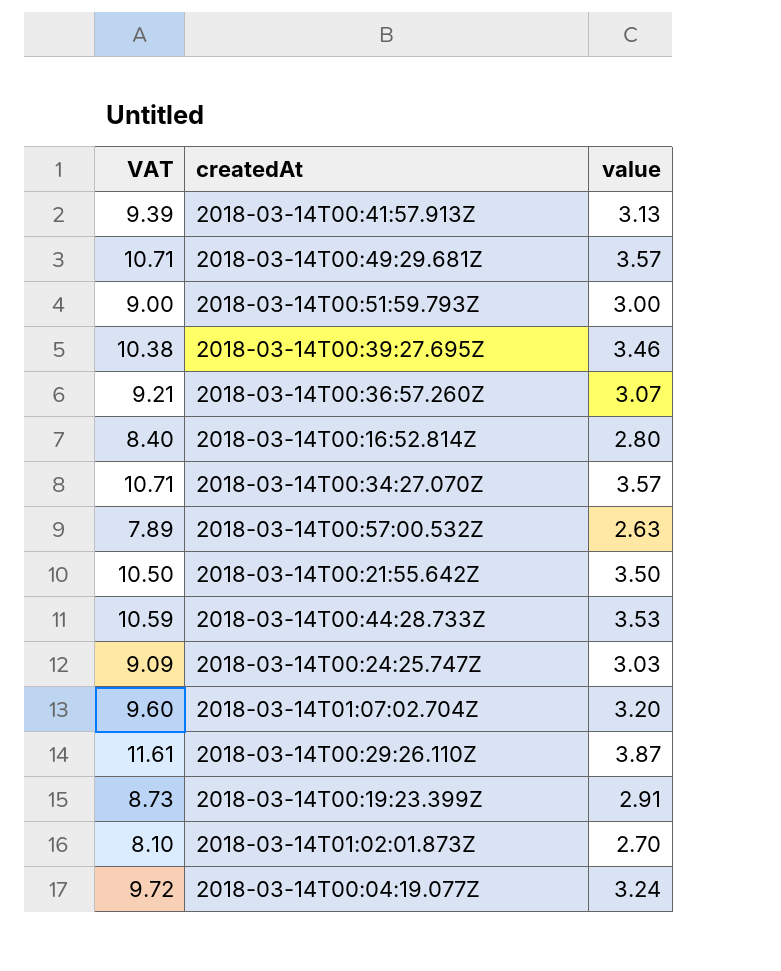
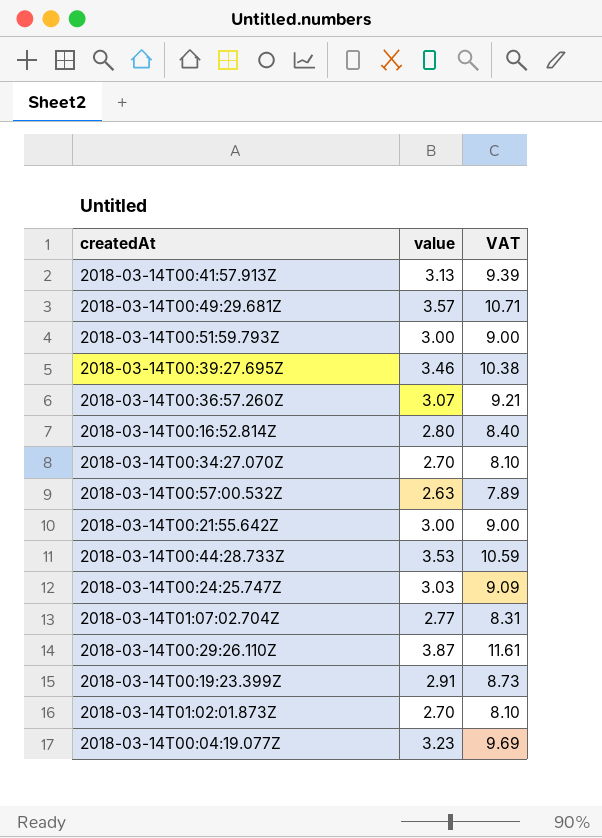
column VAT | position: 1 -> 3
2018-03-14T00:34:27.070Z | value: 3.57 -> 2.70
2018-03-14T00:34:27.070Z | VAT: 10.71 -> 8.10
2018-03-14T00:21:55.642Z | value: 3.50 -> 3.00
2018-03-14T00:21:55.642Z | VAT: 10.50 -> 9.00
2018-03-14T01:07:02.704Z | value: 3.20 -> 2.77
2018-03-14T01:07:02.704Z | VAT: 9.60 -> 8.31
2018-03-14T00:04:19.077Z | value: 3.24 -> 3.23
2018-03-14T00:04:19.077Z | VAT: 9.72 -> 9.69

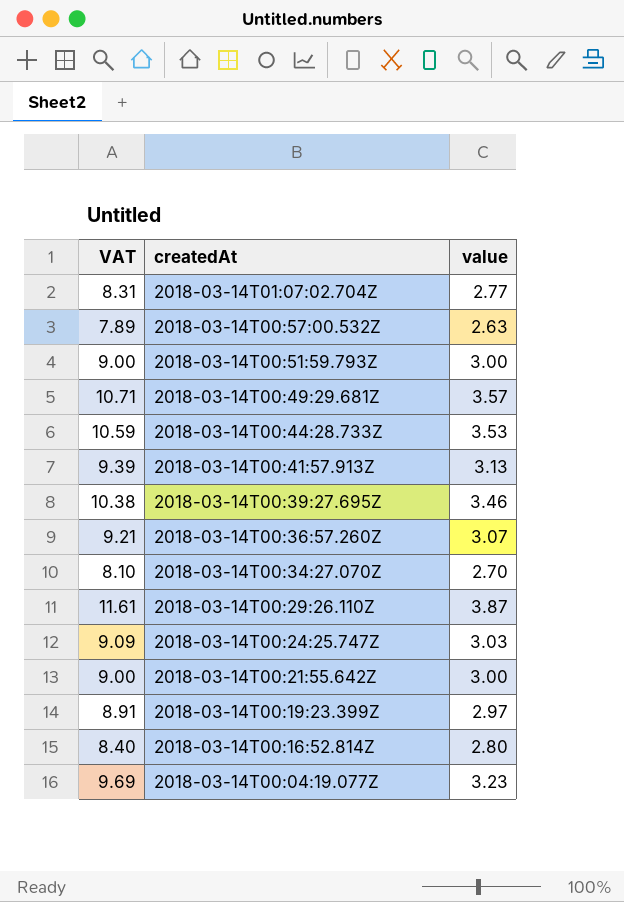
row order: none -> createdAt descending
column VAT | position: 3 -> 1
row 2018-03-14T01:02:01.873Z: 2.70 | 8.10 -> none
2018-03-14T00:19:23.399Z | VAT: 8.73 -> 8.91
2018-03-14T00:19:23.399Z | value: 2.91 -> 2.97

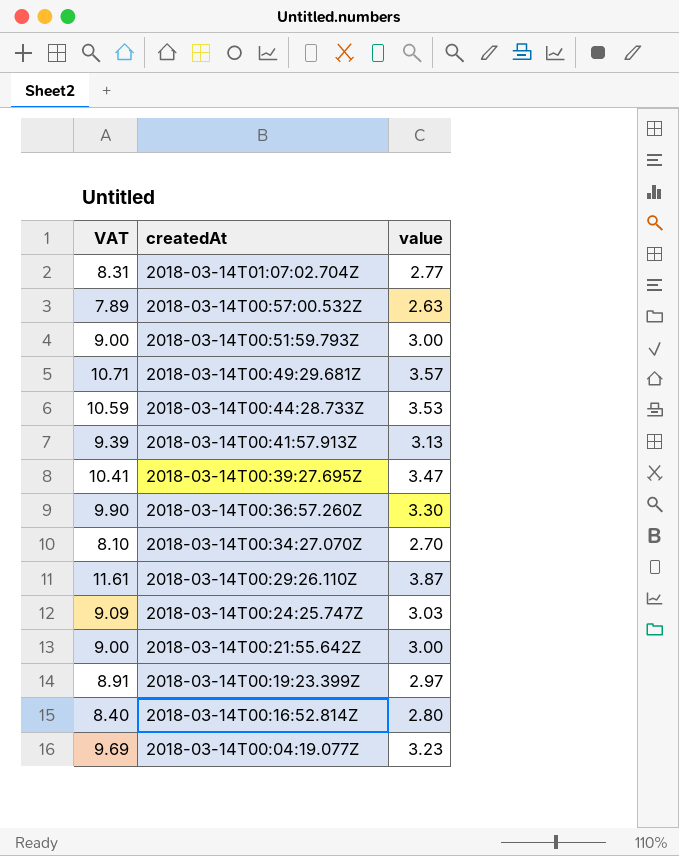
2018-03-14T00:39:27.695Z | VAT: 10.38 -> 10.41
2018-03-14T00:39:27.695Z | value: 3.46 -> 3.47
2018-03-14T00:36:57.260Z | VAT: 9.21 -> 9.90
2018-03-14T00:36:57.260Z | value: 3.07 -> 3.30

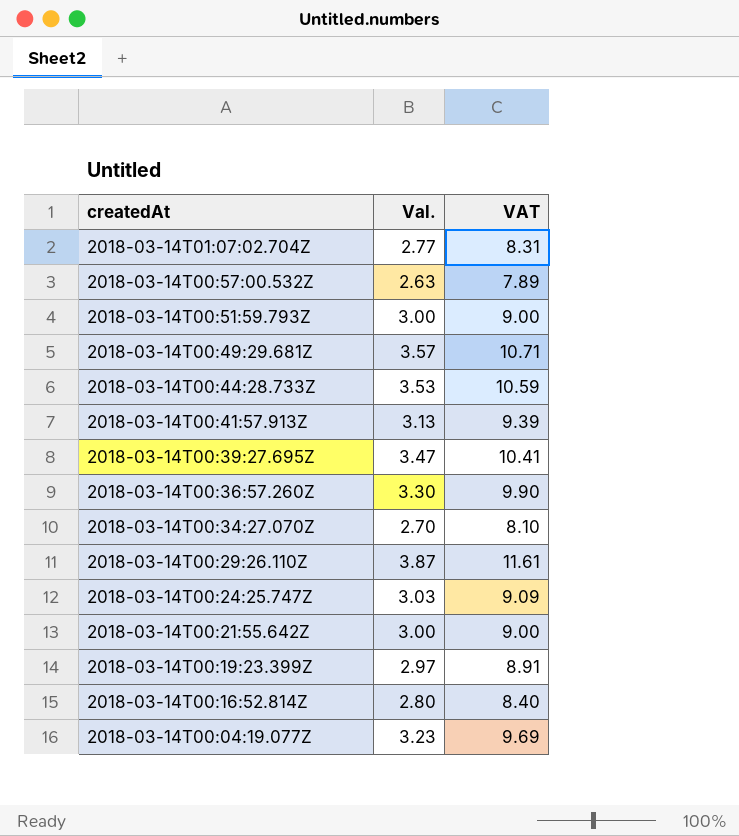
column name: value -> Val.
column VAT | position: 1 -> 3

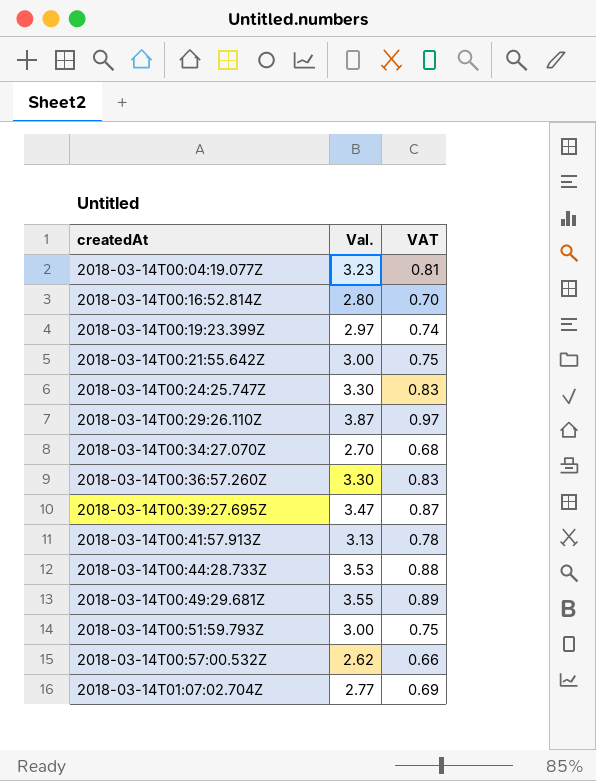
row order: createdAt descending -> createdAt ascending
column VAT | formula: [Val.] * 3 -> [Val.] * 0.25
2018-03-14T00:24:25.747Z | Val.: 3.03 -> 3.30
2018-03-14T00:49:29.681Z | Val.: 3.57 -> 3.55
2018-03-14T00:57:00.532Z | Val.: 2.63 -> 2.62

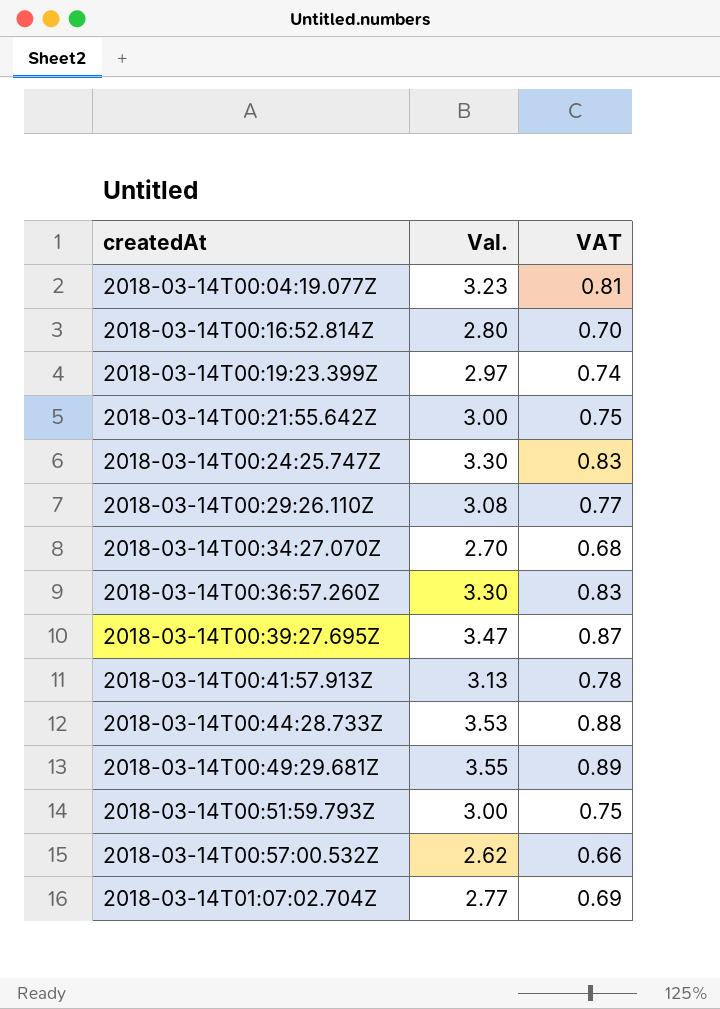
2018-03-14T00:29:26.110Z | Val.: 3.87 -> 3.08
2018-03-14T00:29:26.110Z | VAT: 0.97 -> 0.77

